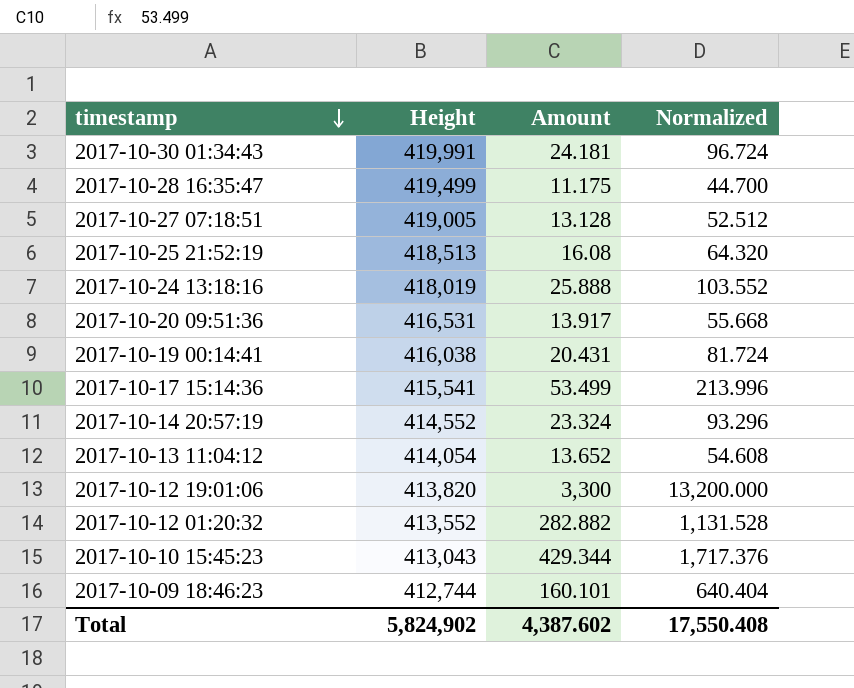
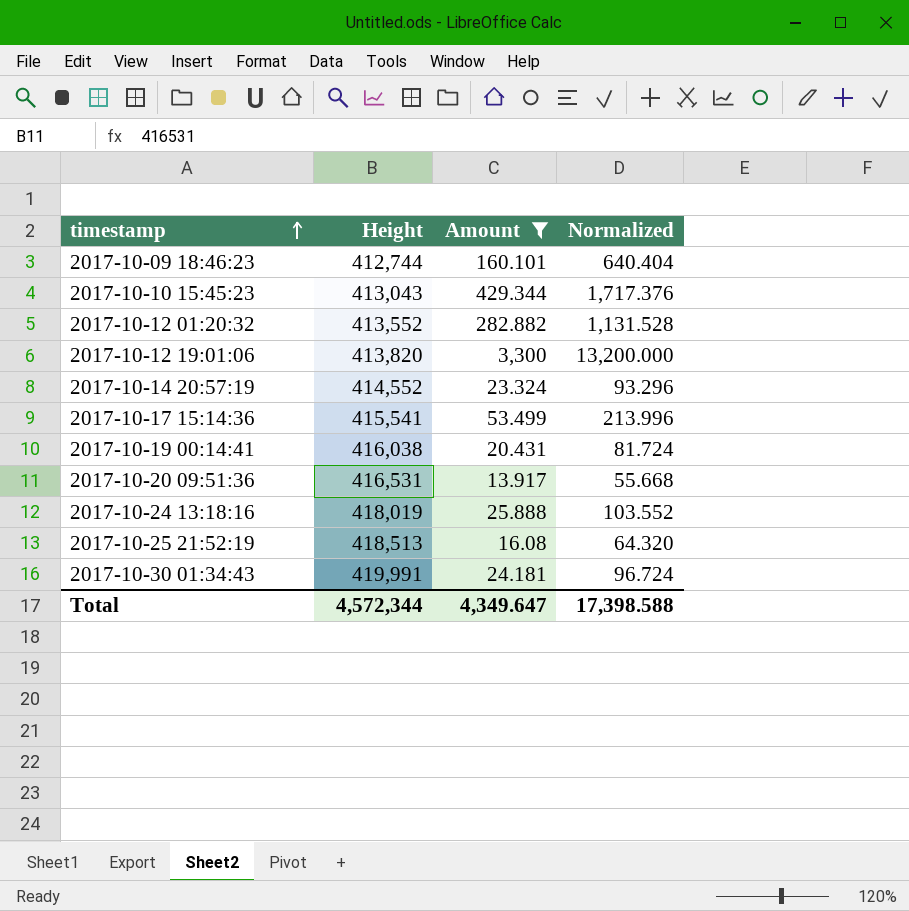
filter: none -> Amount >= 13.917
row order: timestamp descending -> timestamp ascending
Total | Height: 5,824,902 -> 4,572,344
Total | Amount: 4,387.602 -> 4,349.647
Total | Normalized: 17,550.408 -> 17,398.588

